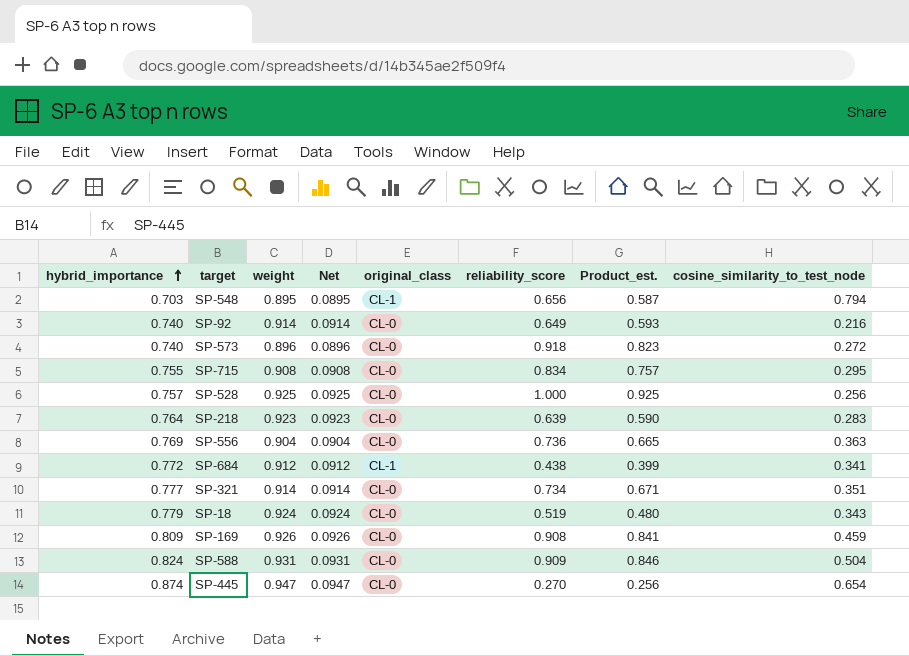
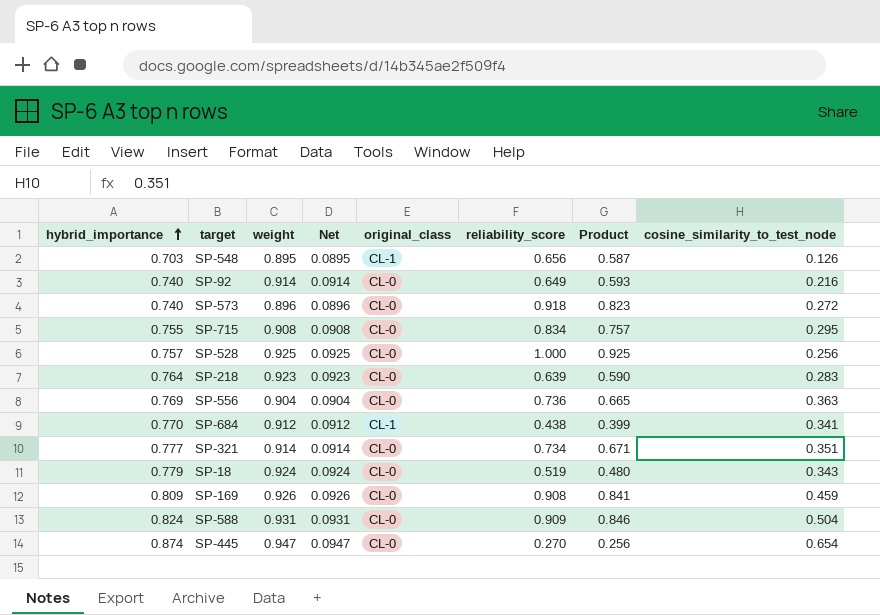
column name: Product_est. -> Product
SP-548 | cosine_similarity_to_test_node: 0.794 -> 0.126
SP-684 | hybrid_importance: 0.772 -> 0.770

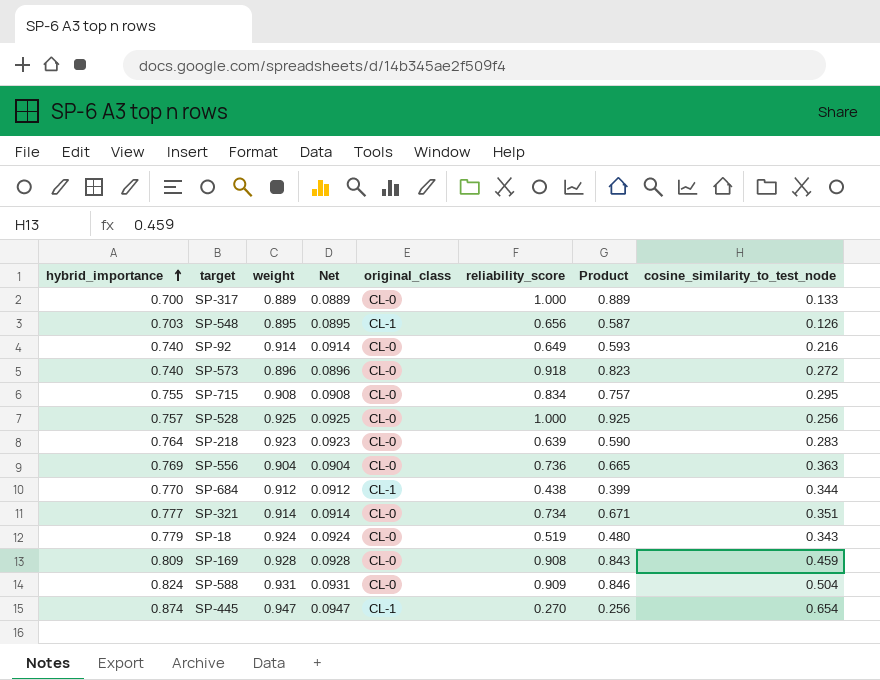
row SP-317: none -> 0.700 | 0.889 | 0.0889 | CL-0 | 1.000 | 0.889 | 0.133
SP-684 | cosine_similarity_to_test_node: 0.341 -> 0.344
SP-169 | weight: 0.926 -> 0.928
SP-169 | Net: 0.0926 -> 0.0928
SP-169 | Product: 0.841 -> 0.843
SP-445 | original_class: CL-0 -> CL-1

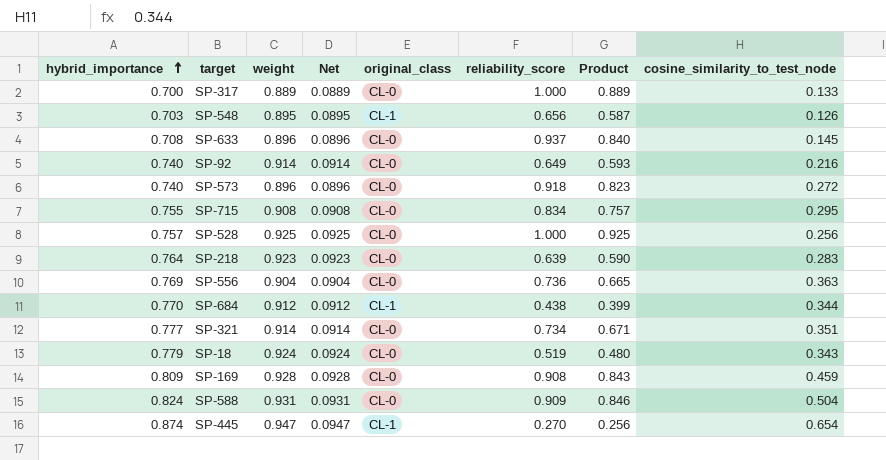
row SP-633: none -> 0.708 | 0.896 | 0.0896 | CL-0 | 0.937 | 0.840 | 0.145

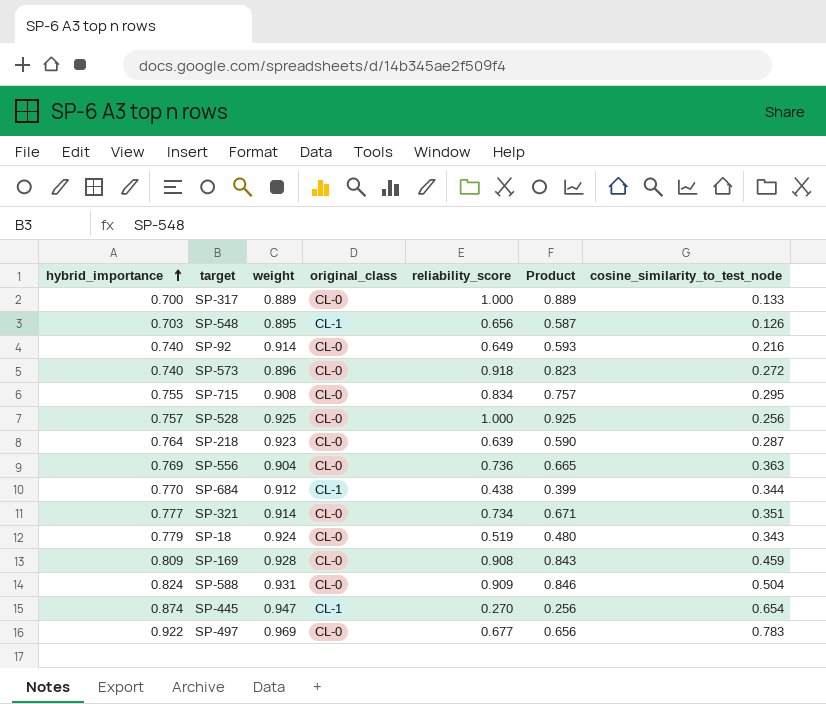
column Net | formula: [weight] * 0.1 -> none
row SP-633: 0.708 | 0.896 | 0.0896 | CL-0 | 0.937 | 0.840 | 0.145 -> none
SP-218 | cosine_similarity_to_test_node: 0.283 -> 0.287
row SP-497: none -> 0.922 | 0.969 | CL-0 | 0.677 | 0.656 | 0.783

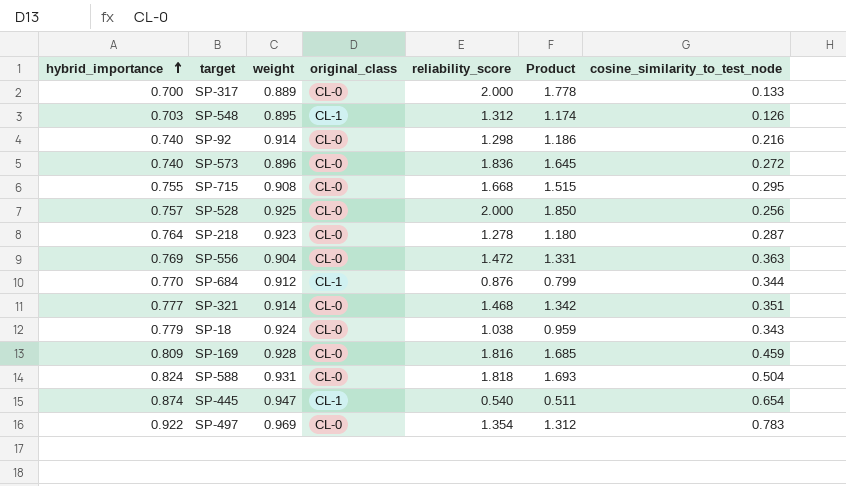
SP-317 | reliability_score: 1.000 -> 2.000
SP-317 | Product: 0.889 -> 1.778
SP-548 | reliability_score: 0.656 -> 1.312
SP-548 | Product: 0.587 -> 1.174
SP-92 | reliability_score: 0.649 -> 1.298
SP-92 | Product: 0.593 -> 1.186
SP-573 | reliability_score: 0.918 -> 1.836
SP-573 | Product: 0.823 -> 1.645
SP-715 | reliability_score: 0.834 -> 1.668
SP-715 | Product: 0.757 -> 1.515
SP-528 | reliability_score: 1.000 -> 2.000
SP-528 | Product: 0.925 -> 1.850
SP-218 | reliability_score: 0.639 -> 1.278
SP-218 | Product: 0.590 -> 1.180
SP-556 | reliability_score: 0.736 -> 1.472
SP-556 | Product: 0.665 -> 1.331
SP-684 | reliability_score: 0.438 -> 0.876
SP-684 | Product: 0.399 -> 0.799
SP-321 | reliability_score: 0.734 -> 1.468
SP-321 | Product: 0.671 -> 1.342
SP-18 | reliability_score: 0.519 -> 1.038
SP-18 | Product: 0.480 -> 0.959
SP-169 | reliability_score: 0.908 -> 1.816
SP-169 | Product: 0.843 -> 1.685
SP-588 | reliability_score: 0.909 -> 1.818
SP-588 | Product: 0.846 -> 1.693
SP-445 | reliability_score: 0.270 -> 0.540
SP-445 | Product: 0.256 -> 0.511
SP-497 | reliability_score: 0.677 -> 1.354
SP-497 | Product: 0.656 -> 1.312

